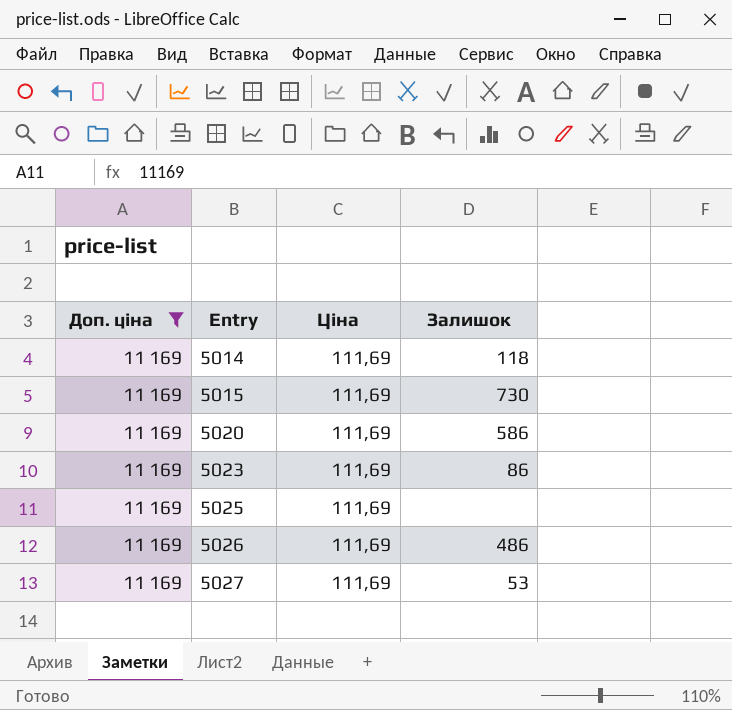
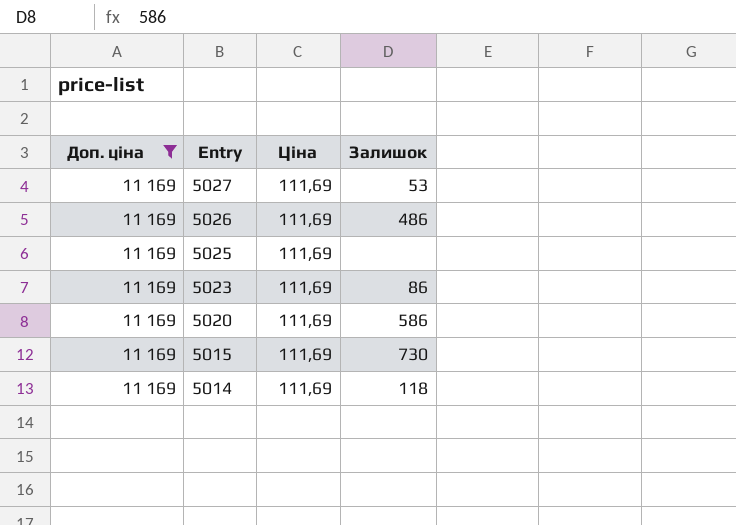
row order: Entry ascending -> Entry descending

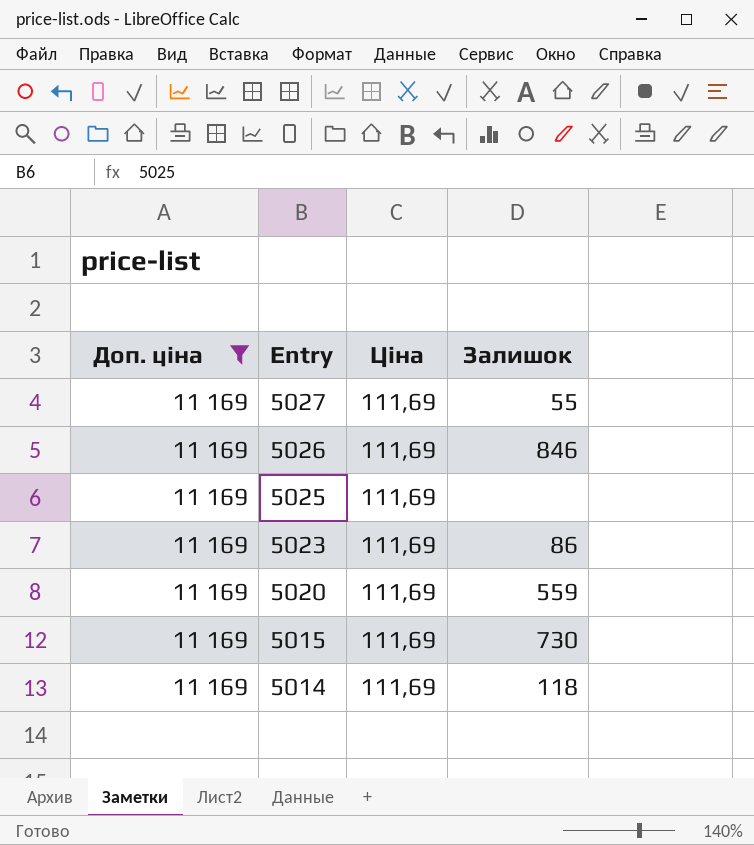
5027 | Залишок: 53 -> 55
5026 | Залишок: 486 -> 846
5020 | Залишок: 586 -> 559

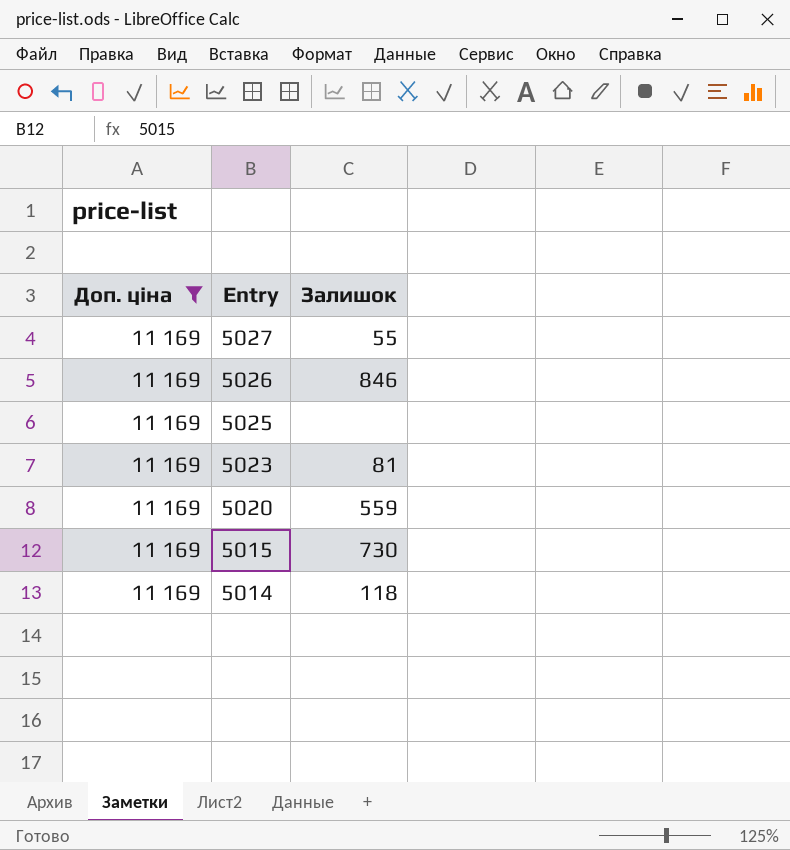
column Ціна | position: 3 -> none
5023 | Залишок: 86 -> 81

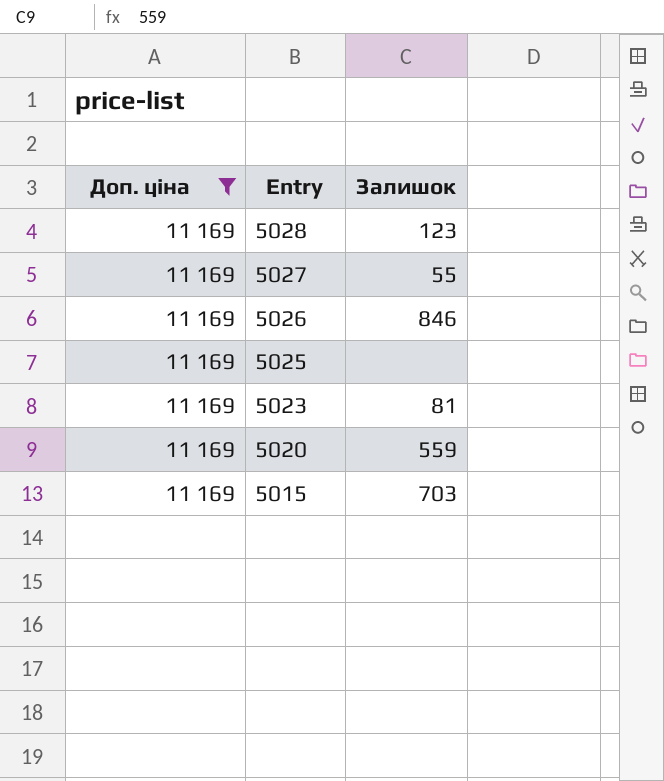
row 5014: 11 169 | 118 -> none
row 5028: none -> 11 169 | 123
5015 | Залишок: 730 -> 703

